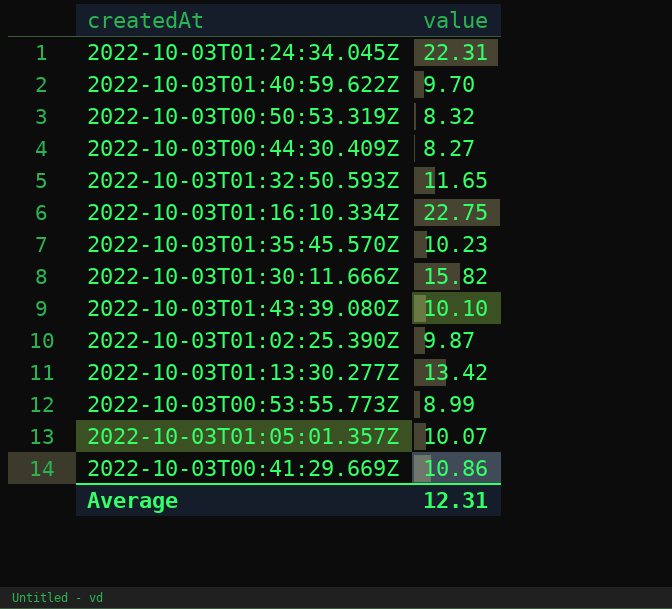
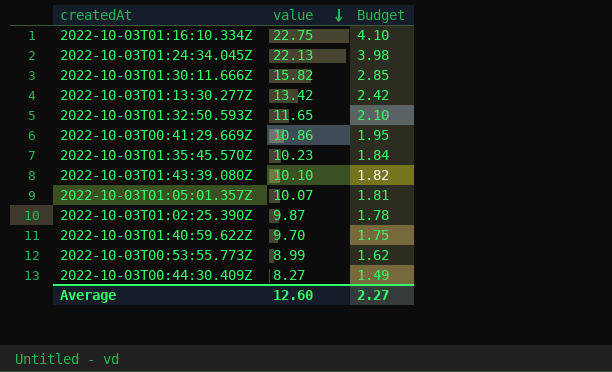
row order: none -> value descending
column Budget | formula: none -> [value] * 0.18
row 2022-10-03T00:50:53.319Z: 8.32 -> none
2022-10-03T01:24:34.045Z | value: 22.31 -> 22.13
Average | value: 12.31 -> 12.60

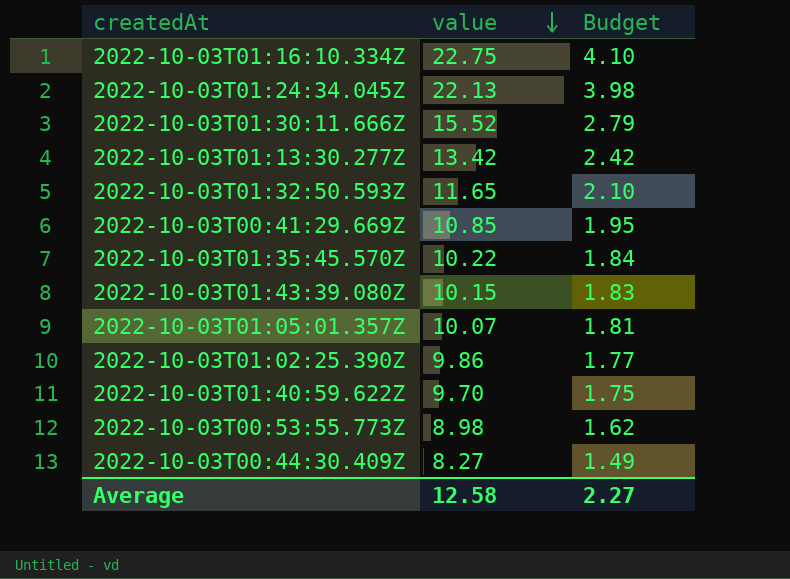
2022-10-03T01:30:11.666Z | value: 15.82 -> 15.52
2022-10-03T01:30:11.666Z | Budget: 2.85 -> 2.79
2022-10-03T00:41:29.669Z | value: 10.86 -> 10.85
2022-10-03T01:35:45.570Z | value: 10.23 -> 10.22
2022-10-03T01:43:39.080Z | value: 10.10 -> 10.15
2022-10-03T01:43:39.080Z | Budget: 1.82 -> 1.83
2022-10-03T01:02:25.390Z | value: 9.87 -> 9.86
2022-10-03T01:02:25.390Z | Budget: 1.78 -> 1.77
2022-10-03T00:53:55.773Z | value: 8.99 -> 8.98
Average | value: 12.60 -> 12.58

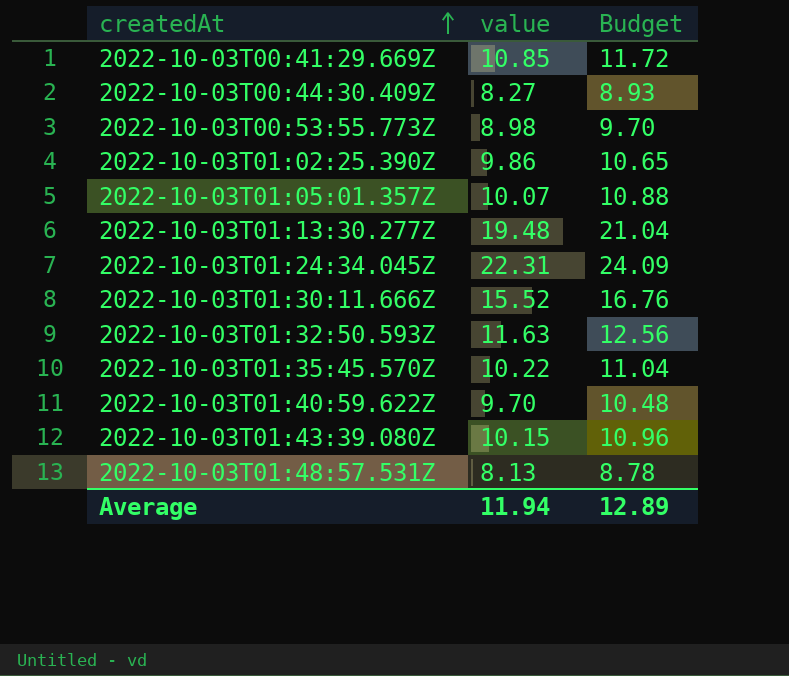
row order: value descending -> createdAt ascending
column Budget | formula: [value] * 0.18 -> [value] * 1.08
row 2022-10-03T01:16:10.334Z: 22.75 | 4.10 -> none
2022-10-03T01:13:30.277Z | value: 13.42 -> 19.48
2022-10-03T01:24:34.045Z | value: 22.13 -> 22.31
2022-10-03T01:32:50.593Z | value: 11.65 -> 11.63
row 2022-10-03T01:48:57.531Z: none -> 8.13 | 8.78
Average | value: 12.58 -> 11.94
Average | Budget: 2.27 -> 12.89

